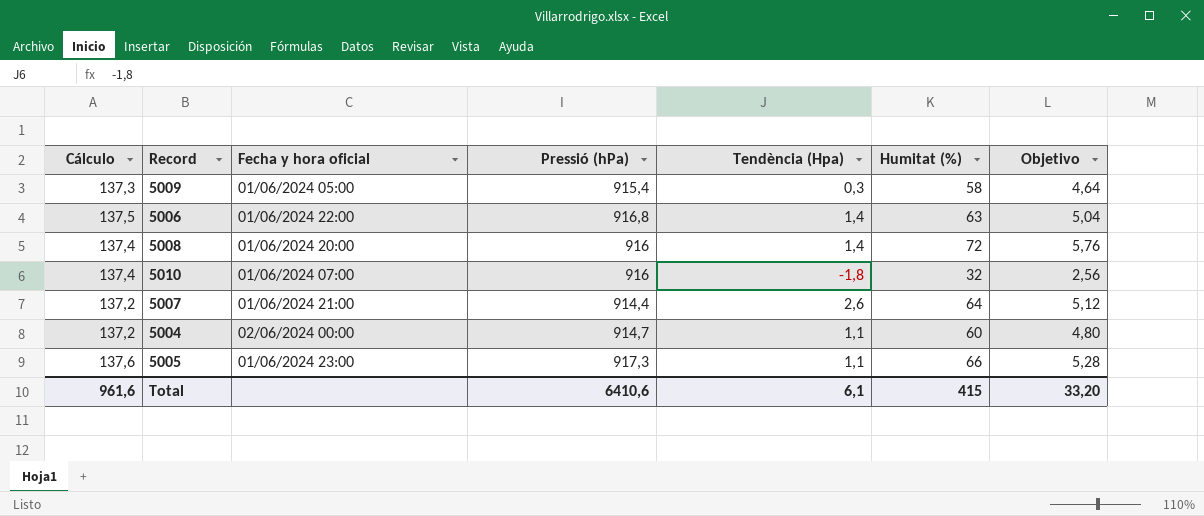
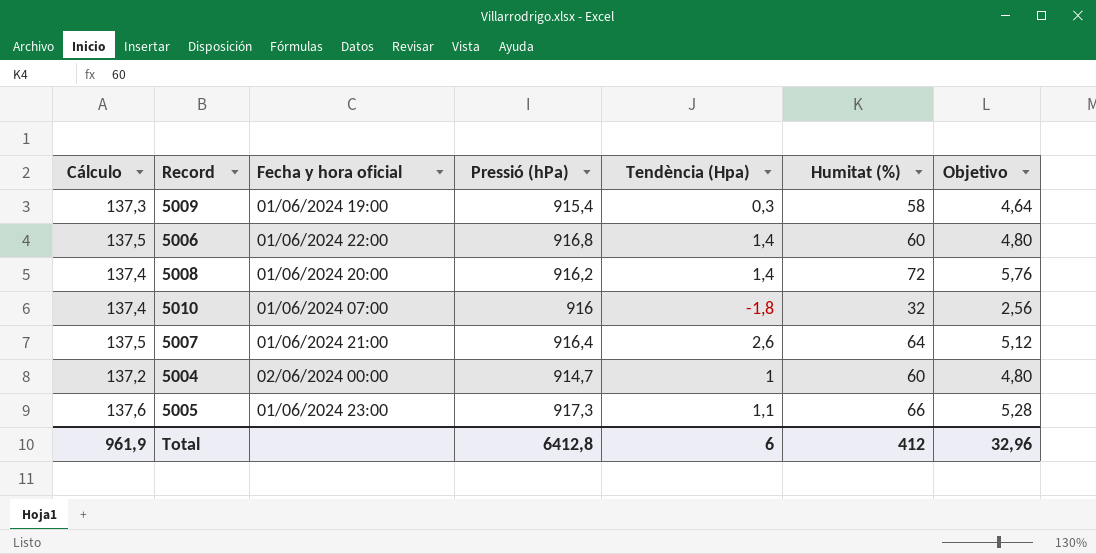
5009 | Fecha y hora oficial: 01/06/2024 05:00 -> 01/06/2024 19:00
5006 | Humitat (%): 63 -> 60
5006 | Objetivo: 5,04 -> 4,80
5008 | Pressió (hPa): 916 -> 916,2
5007 | Cálculo: 137,2 -> 137,5
5007 | Pressió (hPa): 914,4 -> 916,4
5004 | Tendència (Hpa): 1,1 -> 1
Total | Cálculo: 961,6 -> 961,9
Total | Pressió (hPa): 6410,6 -> 6412,8
Total | Tendència (Hpa): 6,1 -> 6
Total | Humitat (%): 415 -> 412
Total | Objetivo: 33,20 -> 32,96

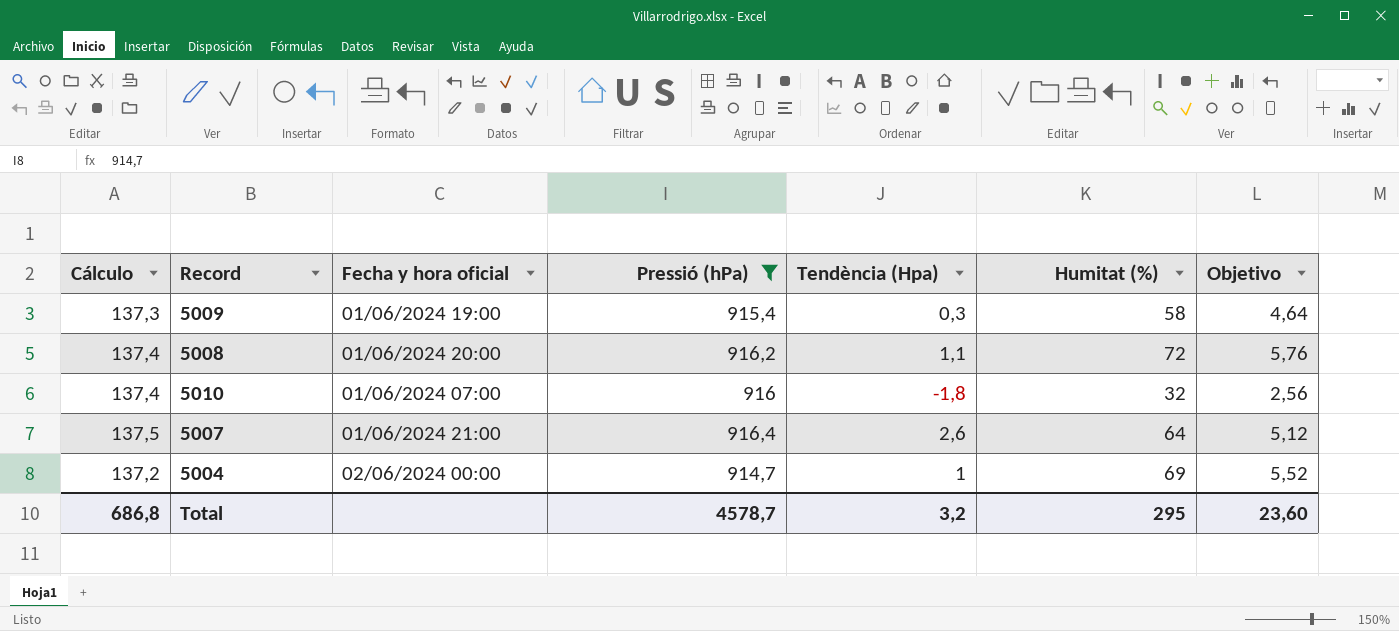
filter: none -> Pressió (hPa) <= 916,4
5008 | Tendència (Hpa): 1,4 -> 1,1
5004 | Humitat (%): 60 -> 69
5004 | Objetivo: 4,80 -> 5,52
Total | Cálculo: 961,9 -> 686,8
Total | Pressió (hPa): 6412,8 -> 4578,7
Total | Tendència (Hpa): 6 -> 3,2
Total | Humitat (%): 412 -> 295
Total | Objetivo: 32,96 -> 23,60

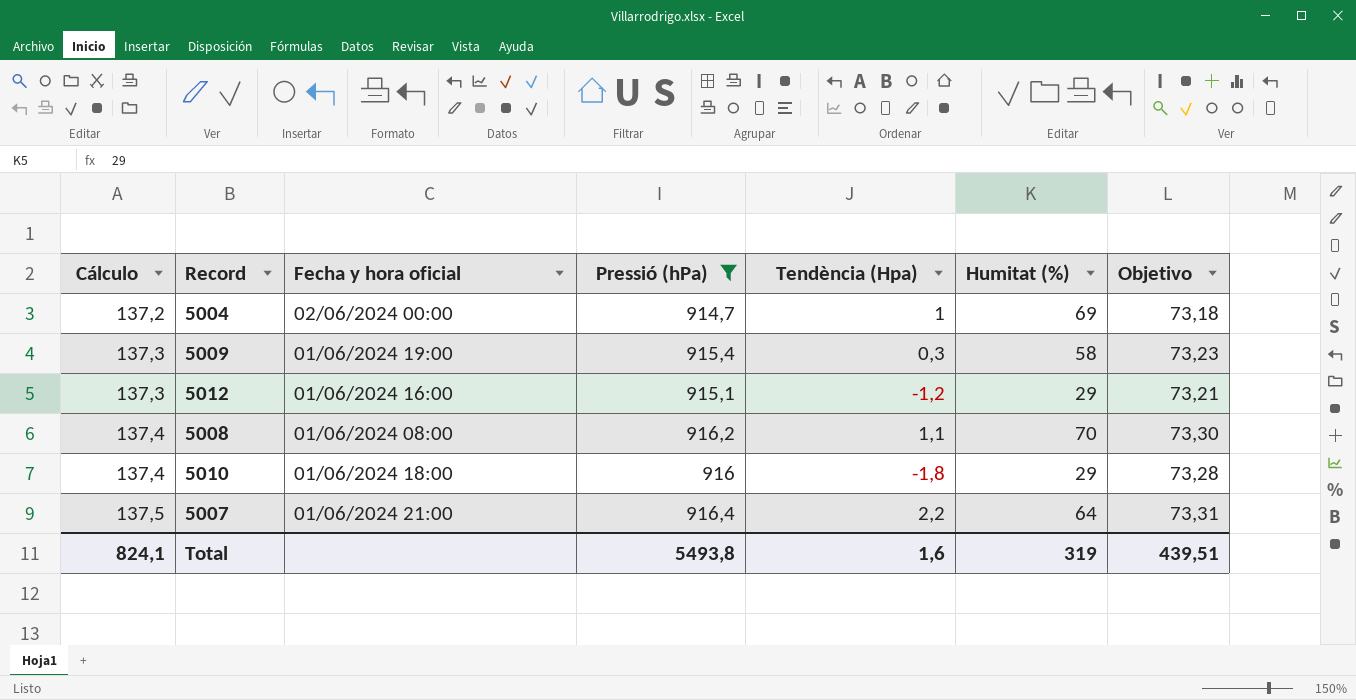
row order: none -> Cálculo ascending
column Objetivo | formula: [Humitat (%)] * 0,08 -> [Pressió (hPa)] * 0,08
row 5012: none -> 137,3 | 01/06/2024 16:00 | 915,1 | -1,2 | 29 | 73,21
5008 | Fecha y hora oficial: 01/06/2024 20:00 -> 01/06/2024 08:00
5008 | Humitat (%): 72 -> 70
5010 | Fecha y hora oficial: 01/06/2024 07:00 -> 01/06/2024 18:00
5010 | Humitat (%): 32 -> 29
5007 | Tendència (Hpa): 2,6 -> 2,2
Total | Cálculo: 686,8 -> 824,1
Total | Pressió (hPa): 4578,7 -> 5493,8
Total | Tendència (Hpa): 3,2 -> 1,6
Total | Humitat (%): 295 -> 319
Total | Objetivo: 23,60 -> 439,51

